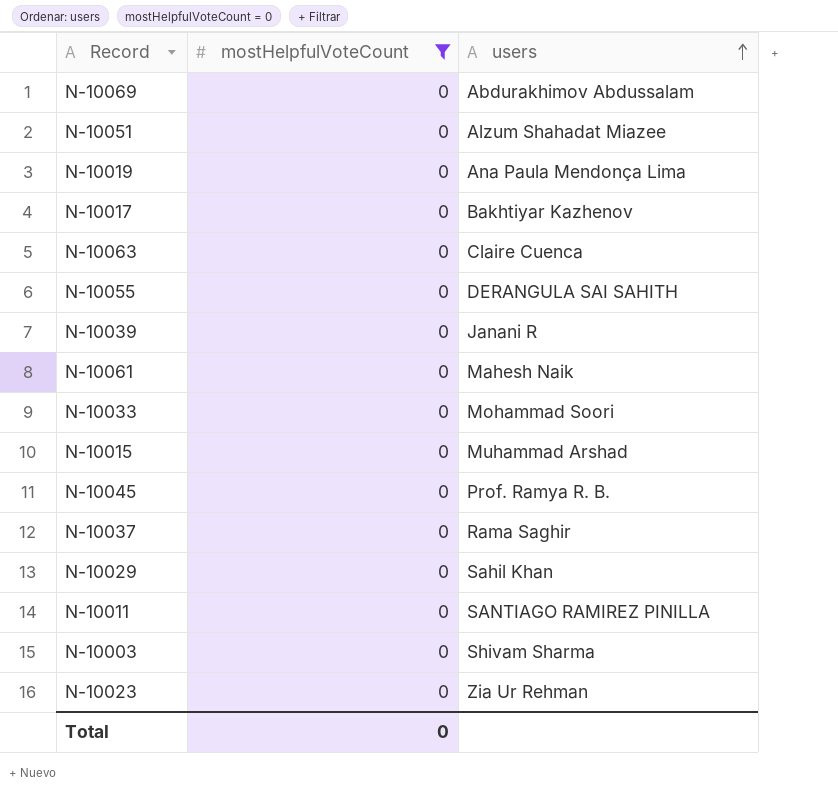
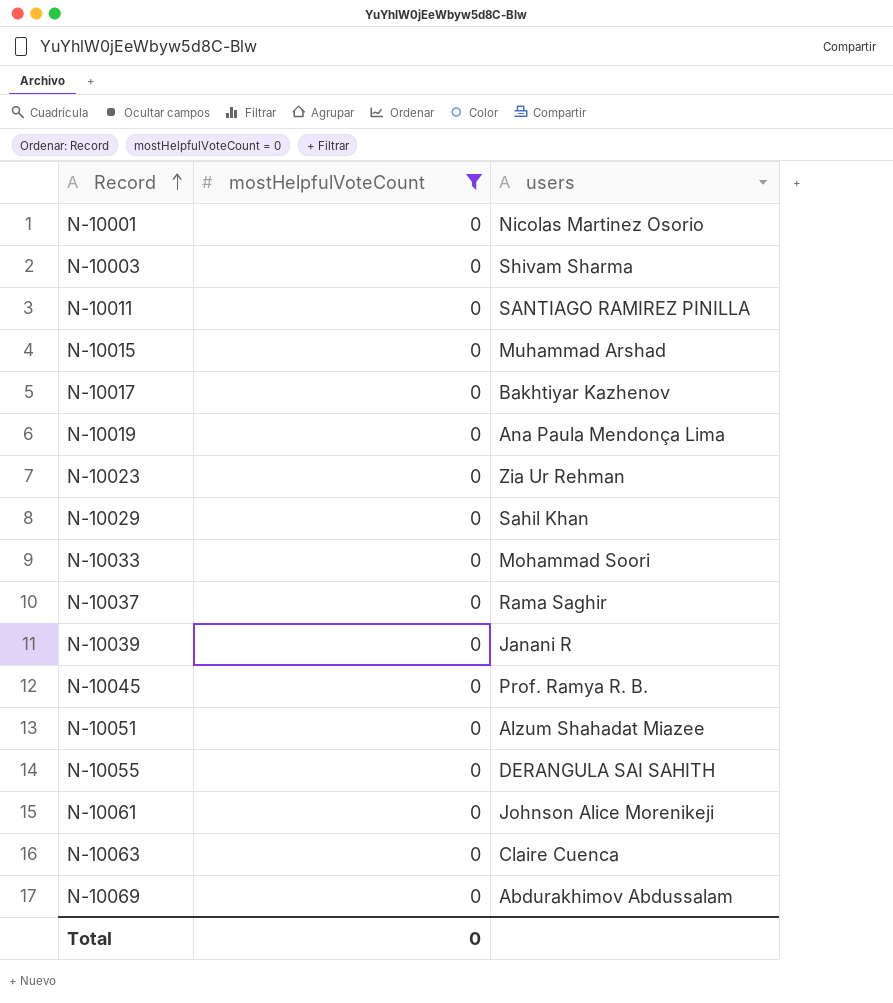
row order: users ascending -> Record ascending
row N-10001: none -> 0 | Nicolas Martinez Osorio
N-10061 | users: Mahesh Naik -> Johnson Alice Morenikeji

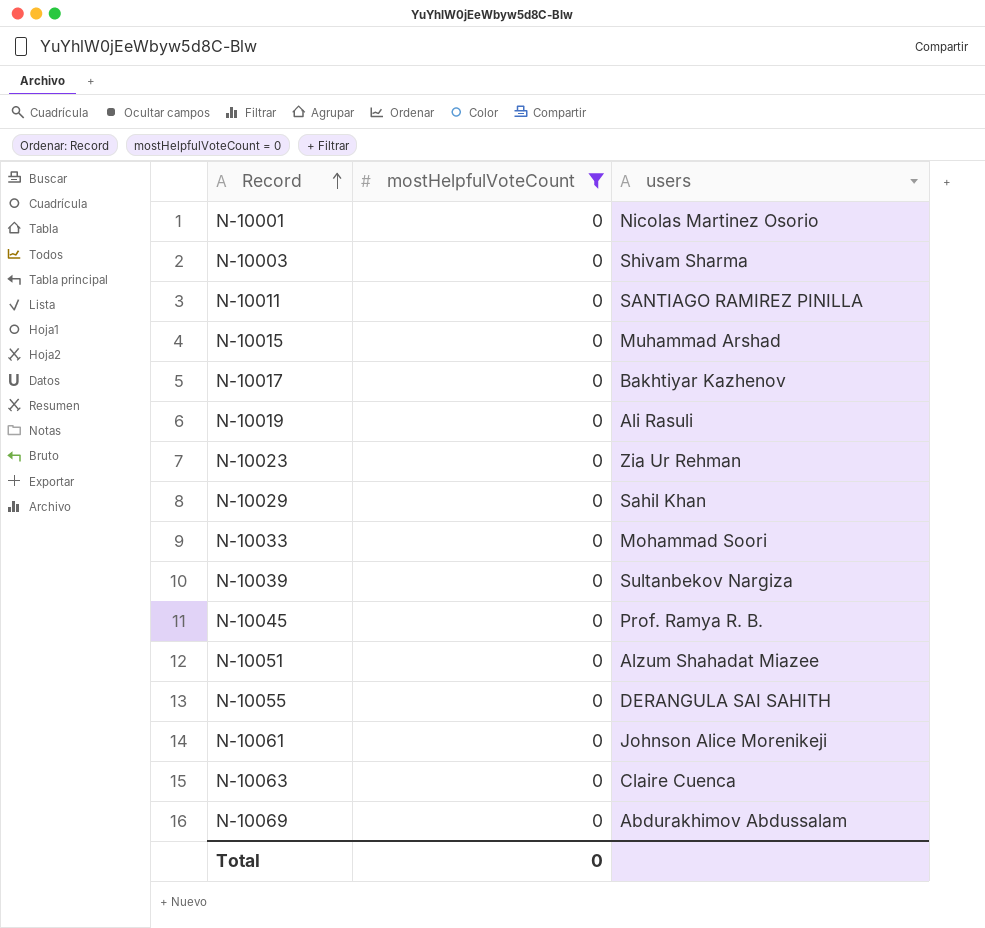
row N-10037: 0 | Rama Saghir -> none
N-10019 | users: Ana Paula Mendonça Lima -> Ali Rasuli
N-10039 | users: Janani R -> Sultanbekov Nargiza

